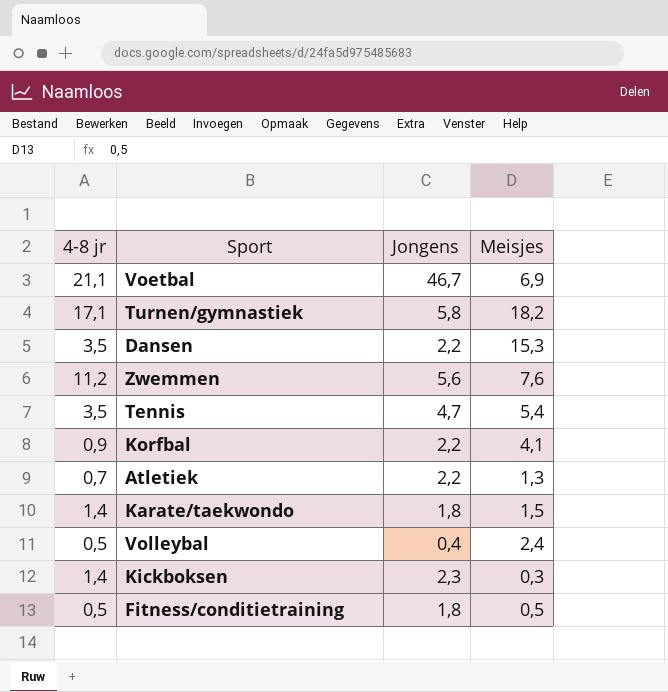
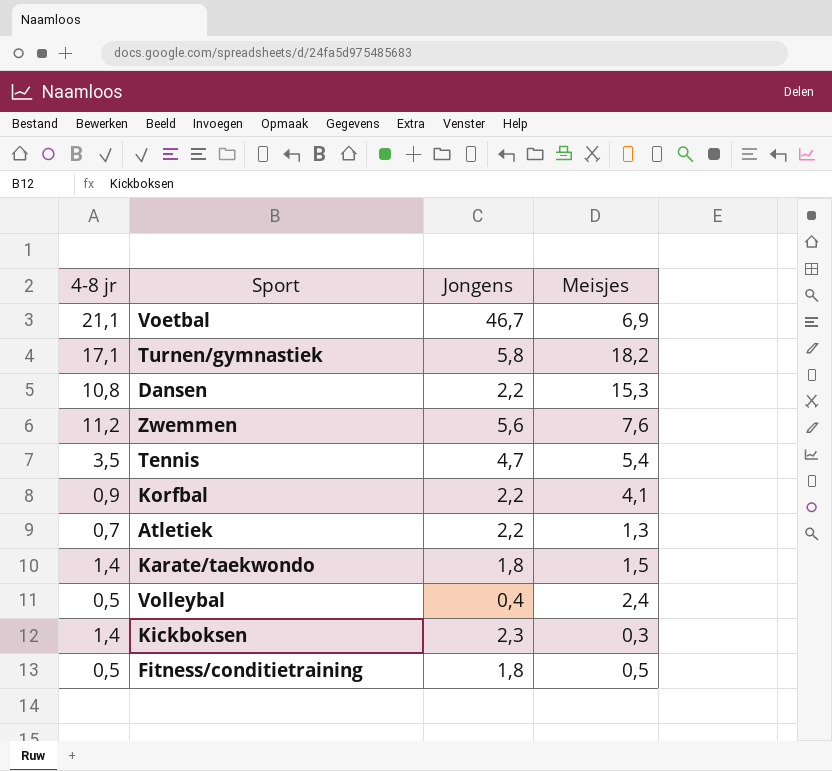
Dansen | 4-8 jr: 3,5 -> 10,8

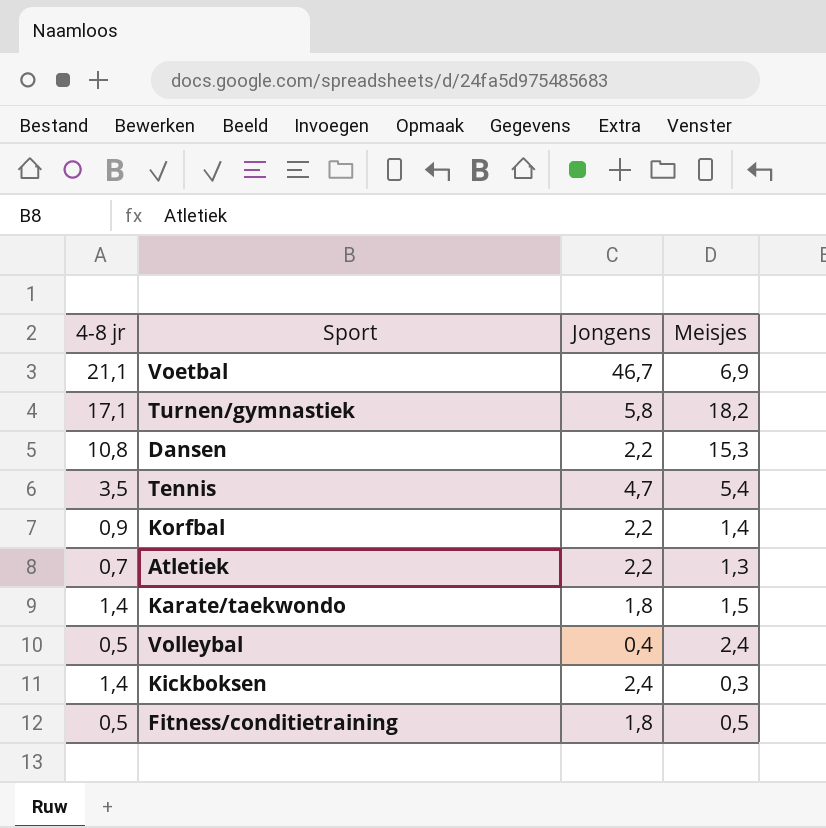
row Zwemmen: 11,2 | 5,6 | 7,6 -> none
Korfbal | Meisjes: 4,1 -> 1,4
Kickboksen | Jongens: 2,3 -> 2,4

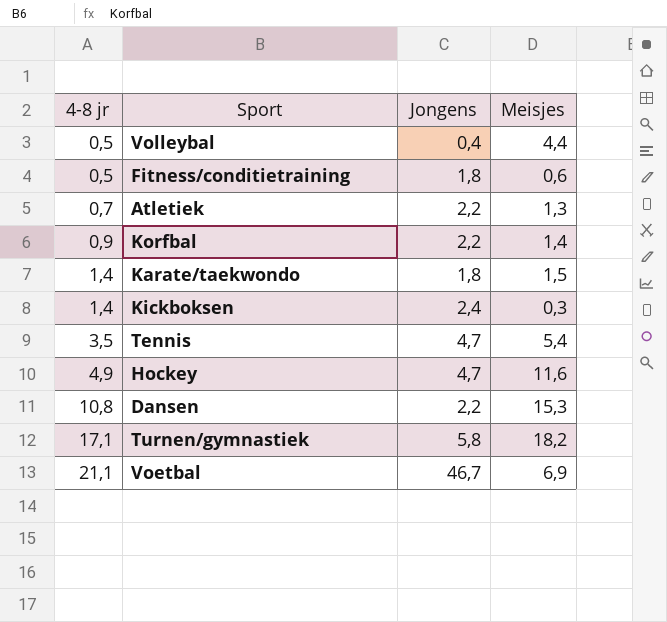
row order: none -> 4-8 jr ascending
Volleybal | Meisjes: 2,4 -> 4,4
Fitness/conditietraining | Meisjes: 0,5 -> 0,6
row Hockey: none -> 4,9 | 4,7 | 11,6

